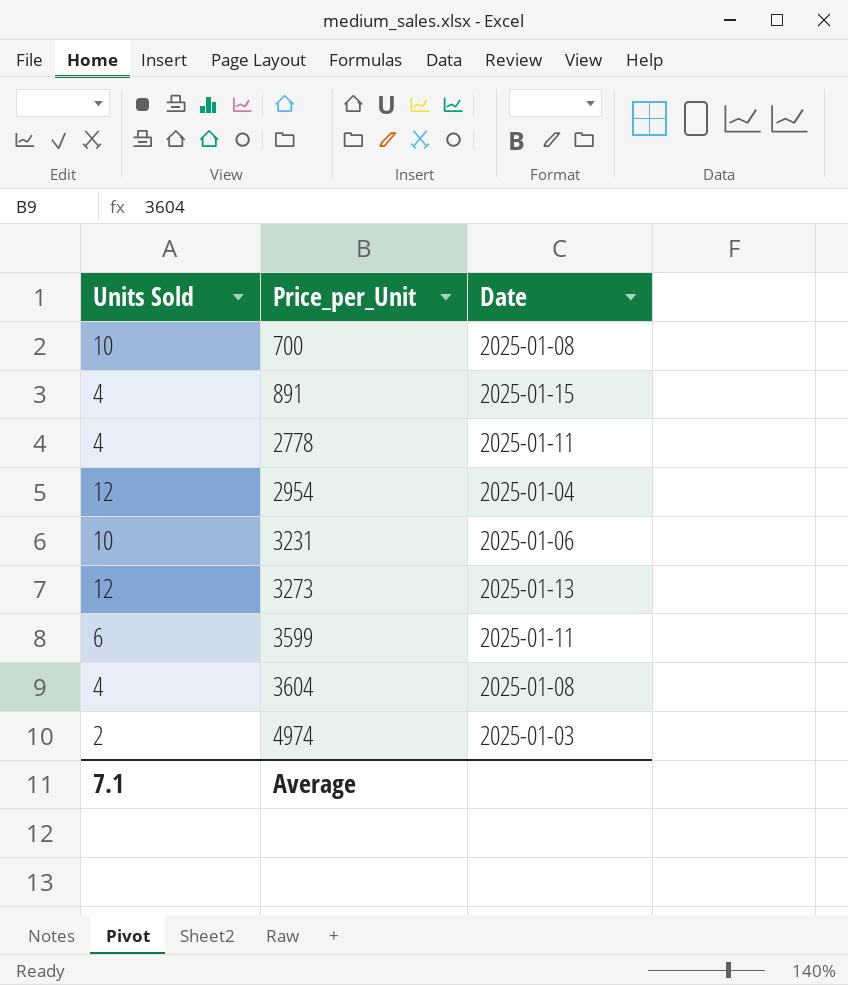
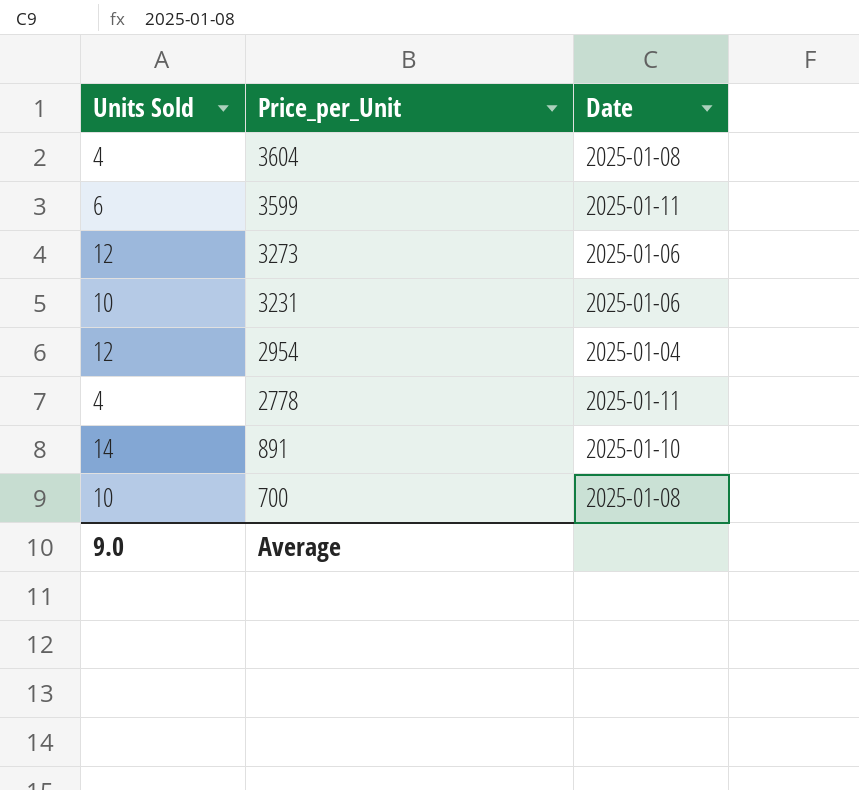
row order: Price_per_Unit ascending -> Price_per_Unit descending
row 4974: 2 | 2025-01-03 -> none
3273 | Date: 2025-01-13 -> 2025-01-06
891 | Units Sold: 4 -> 14
891 | Date: 2025-01-15 -> 2025-01-10
Average | Units Sold: 7.1 -> 9.0

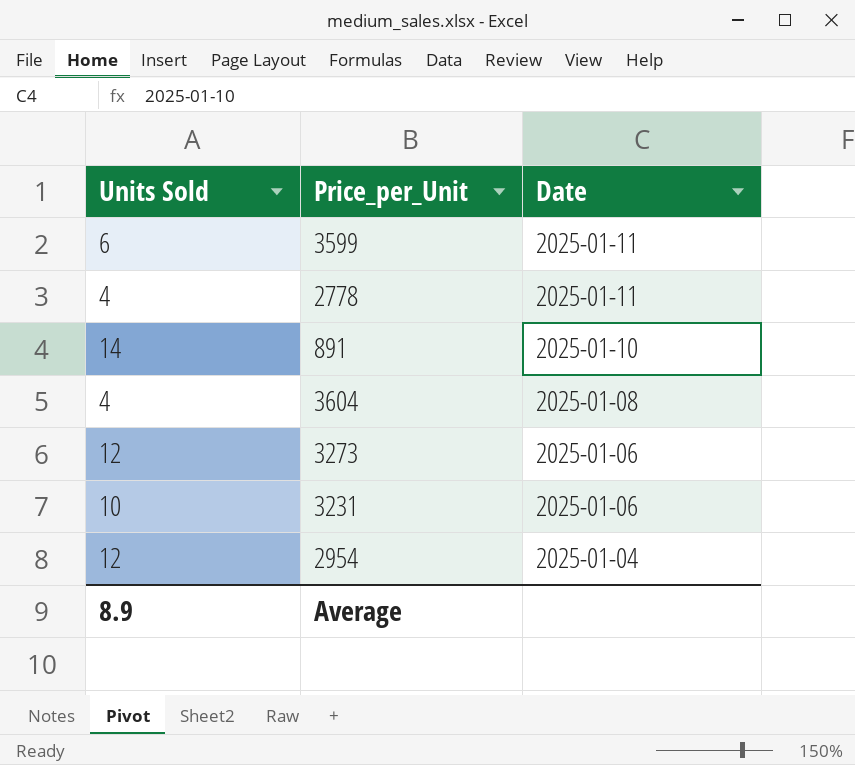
row order: Price_per_Unit descending -> Date descending
row 700: 10 | 2025-01-08 -> none
Average | Units Sold: 9.0 -> 8.9

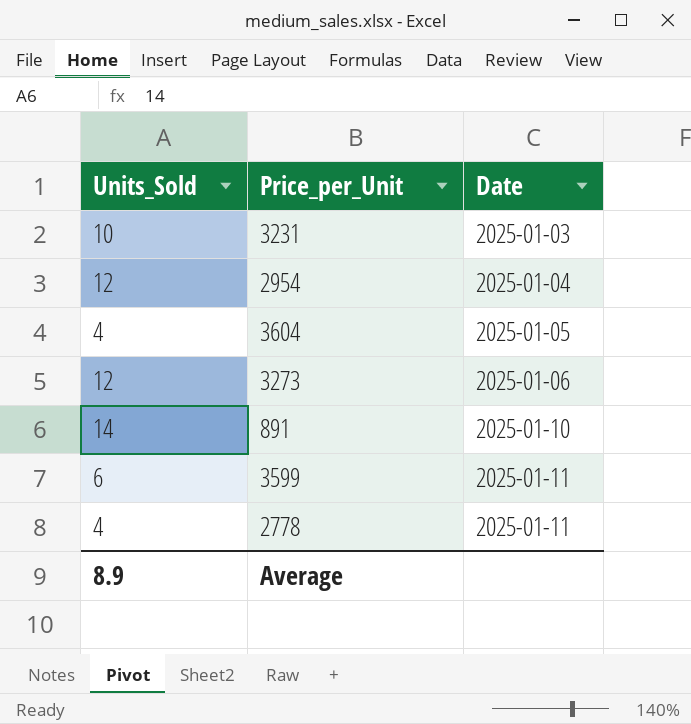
row order: Date descending -> Date ascending
column name: Units Sold -> Units_Sold
3231 | Date: 2025-01-06 -> 2025-01-03
3604 | Date: 2025-01-08 -> 2025-01-05

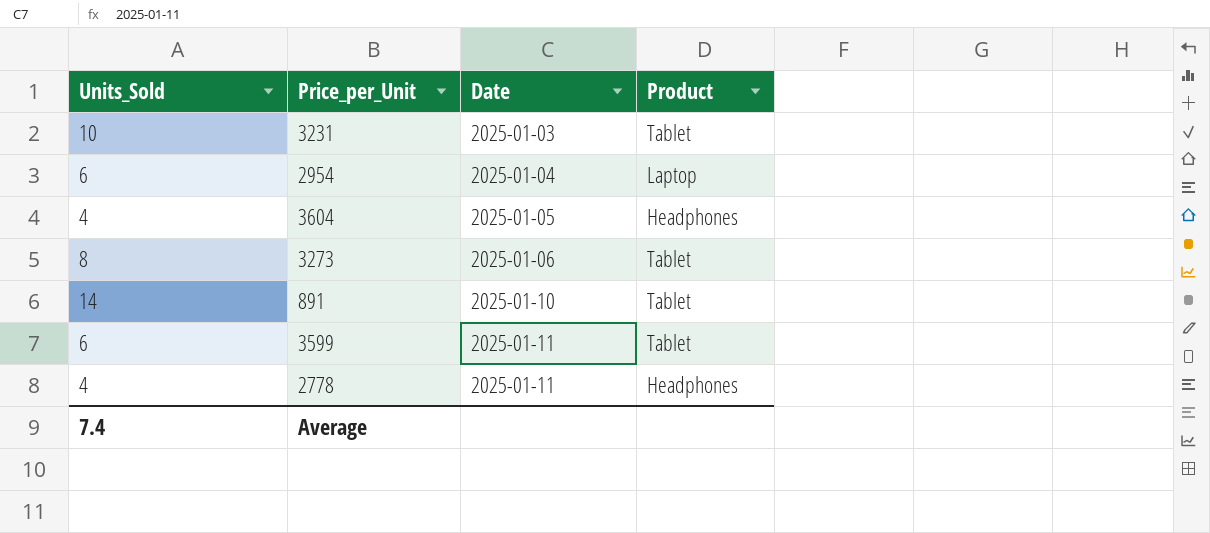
column Product | position: none -> 4
2954 | Units_Sold: 12 -> 6
3273 | Units_Sold: 12 -> 8
Average | Units_Sold: 8.9 -> 7.4

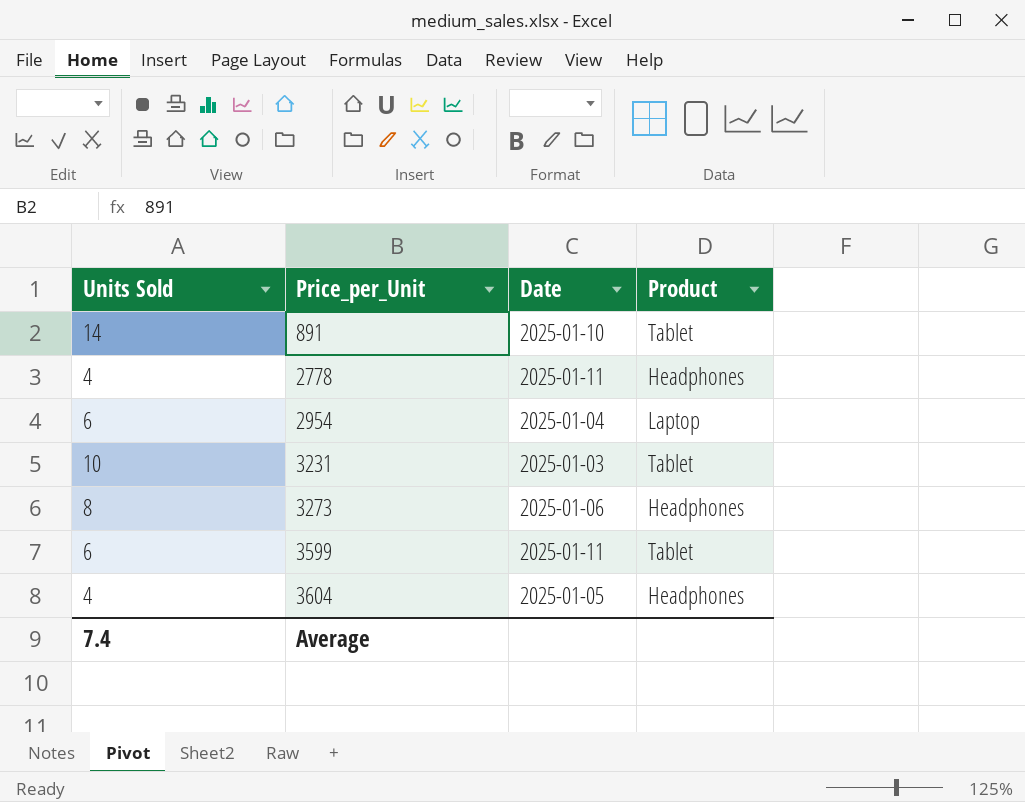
row order: Date ascending -> Price_per_Unit ascending
column name: Units_Sold -> Units Sold
3273 | Product: Tablet -> Headphones

